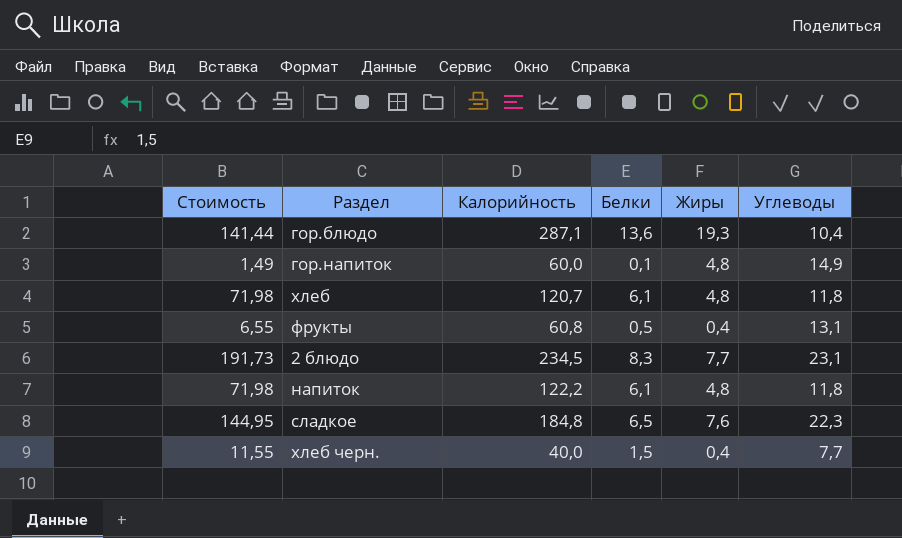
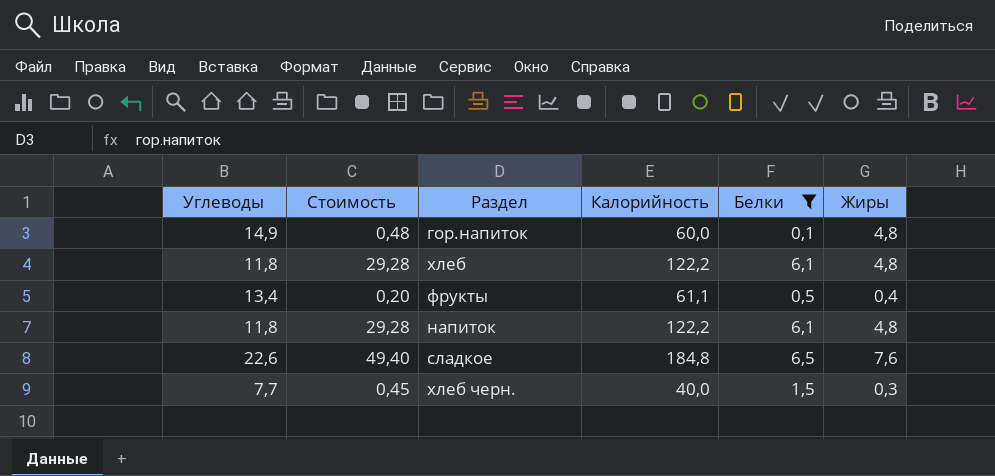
filter: none -> Белки <= 6,5
column Углеводы | position: 6 -> 1
column Стоимость | formula: [Белки] * [Углеводы] -> [Белки] * [Жиры]
хлеб | Калорийность: 120,7 -> 122,2
фрукты | Углеводы: 13,1 -> 13,4
фрукты | Калорийность: 60,8 -> 61,1
сладкое | Углеводы: 22,3 -> 22,6
хлеб черн. | Жиры: 0,4 -> 0,3

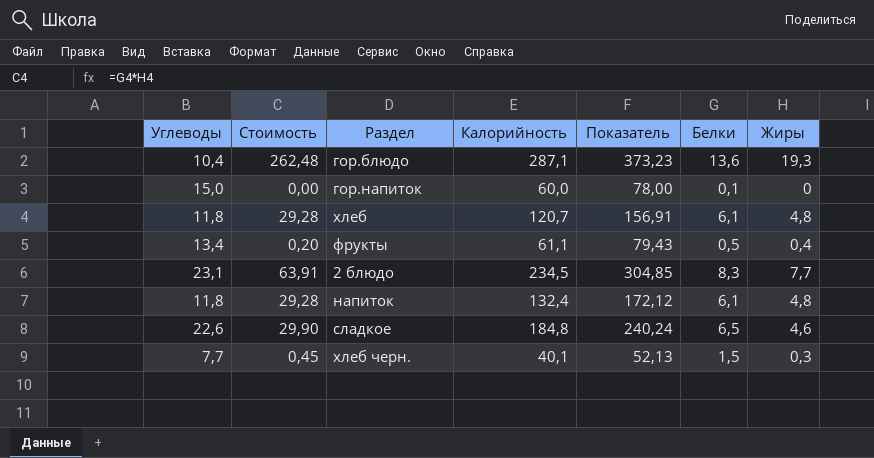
filter: Белки <= 6,5 -> none
column Показатель | formula: none -> [Калорийность] * 1,3
гор.напиток | Углеводы: 14,9 -> 15,0
гор.напиток | Стоимость: 0,48 -> 0,00
гор.напиток | Жиры: 4,8 -> 0
хлеб | Калорийность: 122,2 -> 120,7
напиток | Калорийность: 122,2 -> 132,4
сладкое | Стоимость: 49,40 -> 29,90
сладкое | Жиры: 7,6 -> 4,6
хлеб черн. | Калорийность: 40,0 -> 40,1

